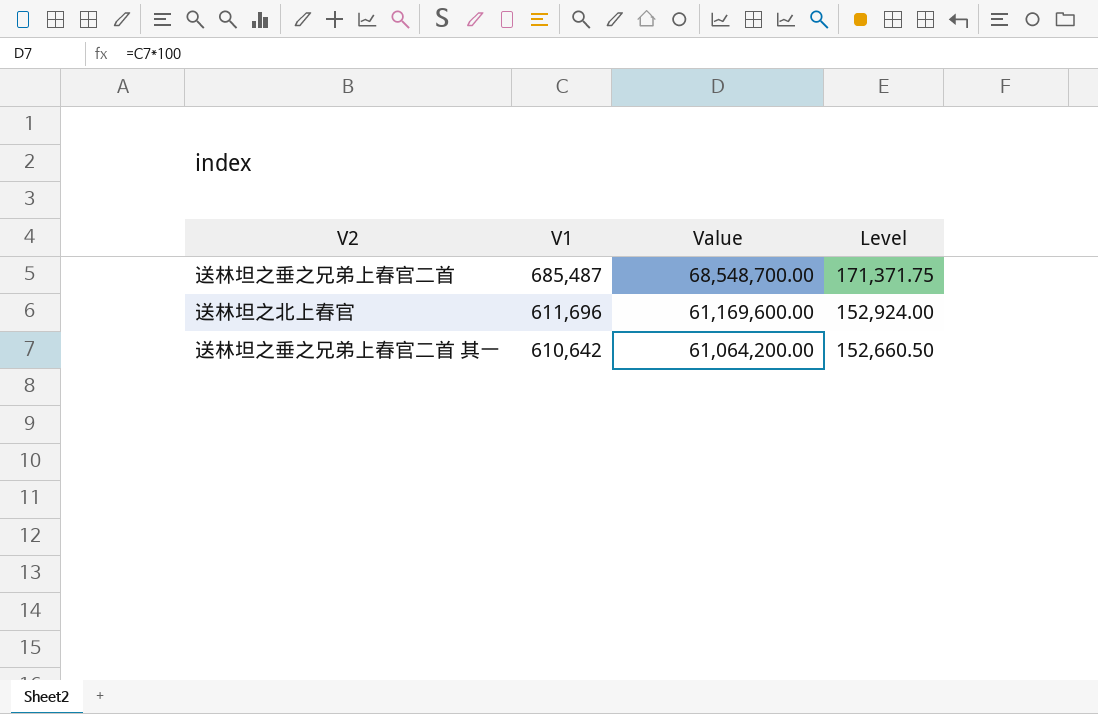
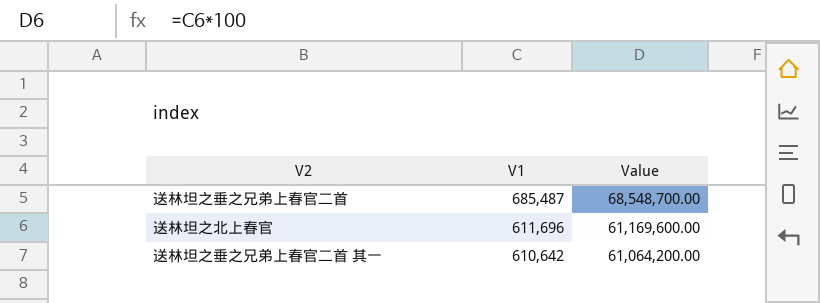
column Level | formula: [V1] * 0.25 -> none

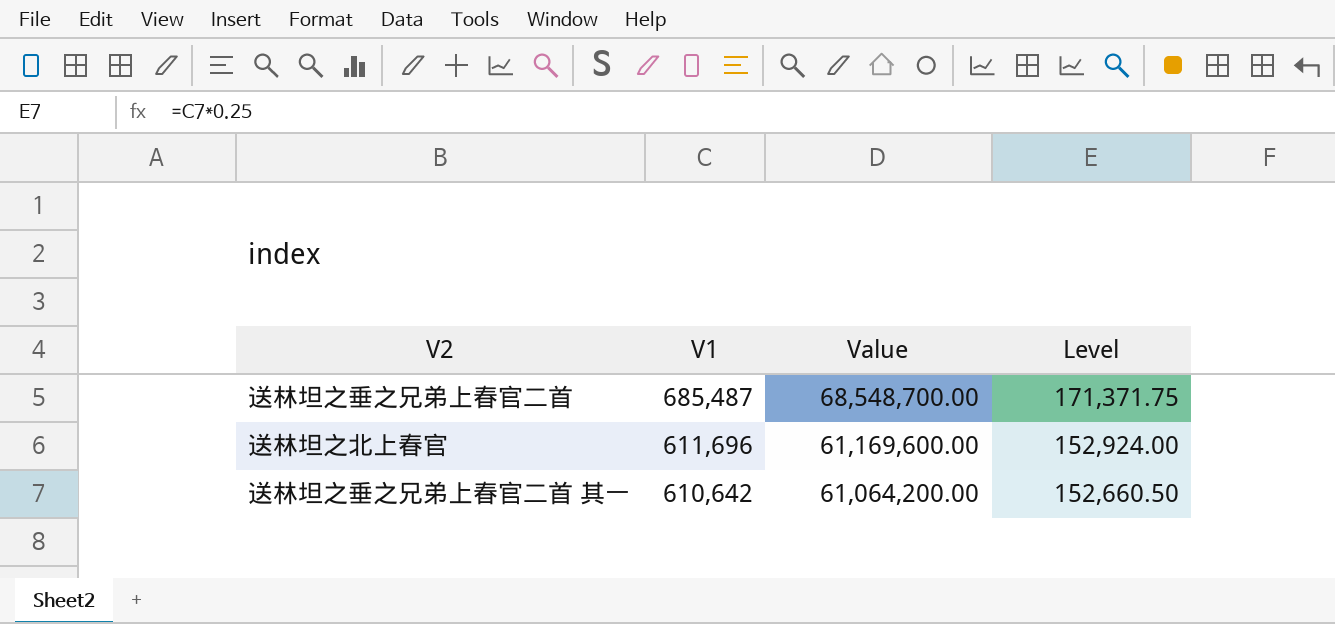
column Level | formula: none -> [V1] * 0.25

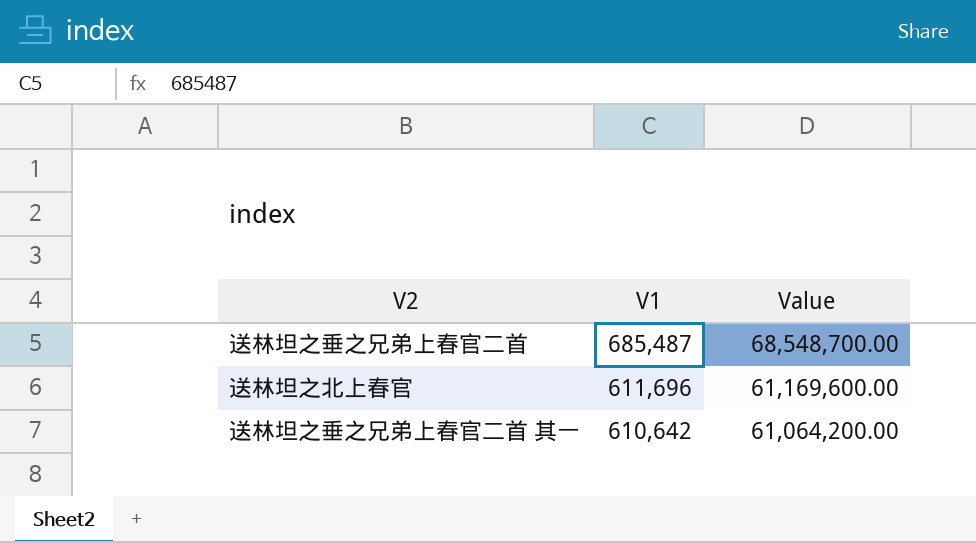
column Level | formula: [V1] * 0.25 -> none

